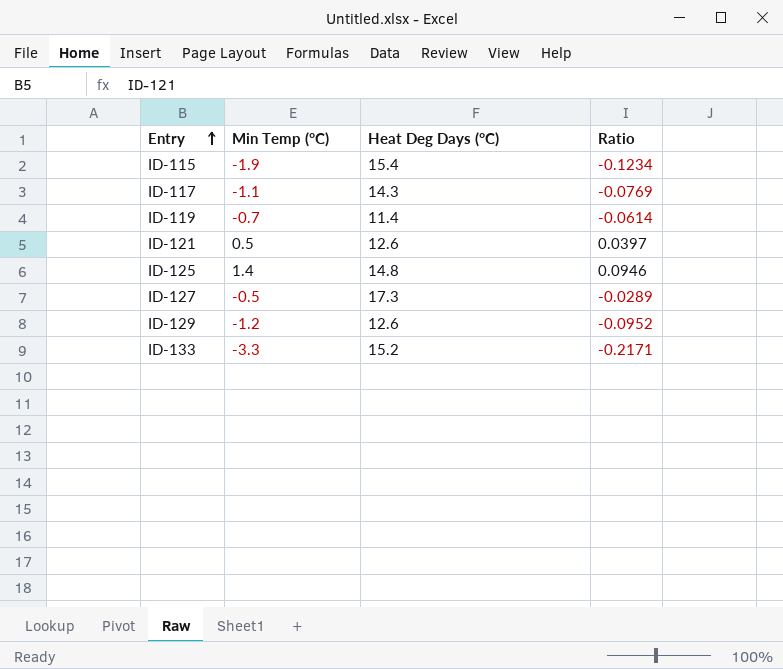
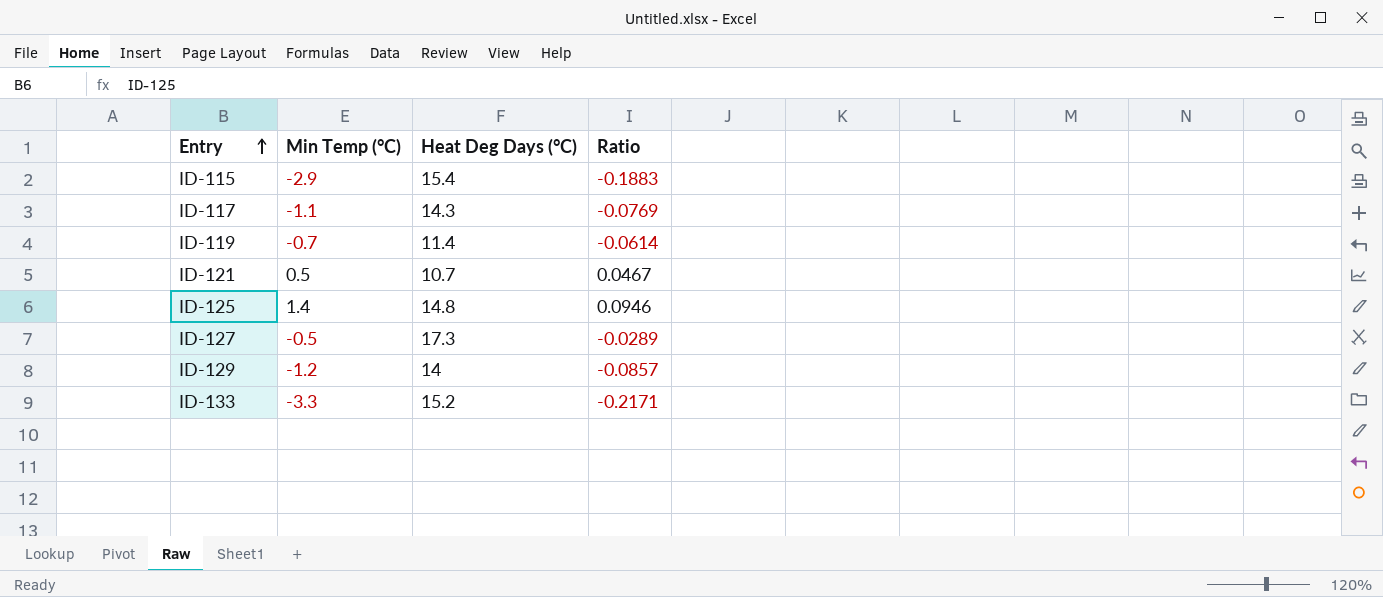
ID-115 | Min Temp (°C): -1.9 -> -2.9
ID-115 | Ratio: -0.1234 -> -0.1883
ID-121 | Heat Deg Days (°C): 12.6 -> 10.7
ID-121 | Ratio: 0.0397 -> 0.0467
ID-129 | Heat Deg Days (°C): 12.6 -> 14
ID-129 | Ratio: -0.0952 -> -0.0857

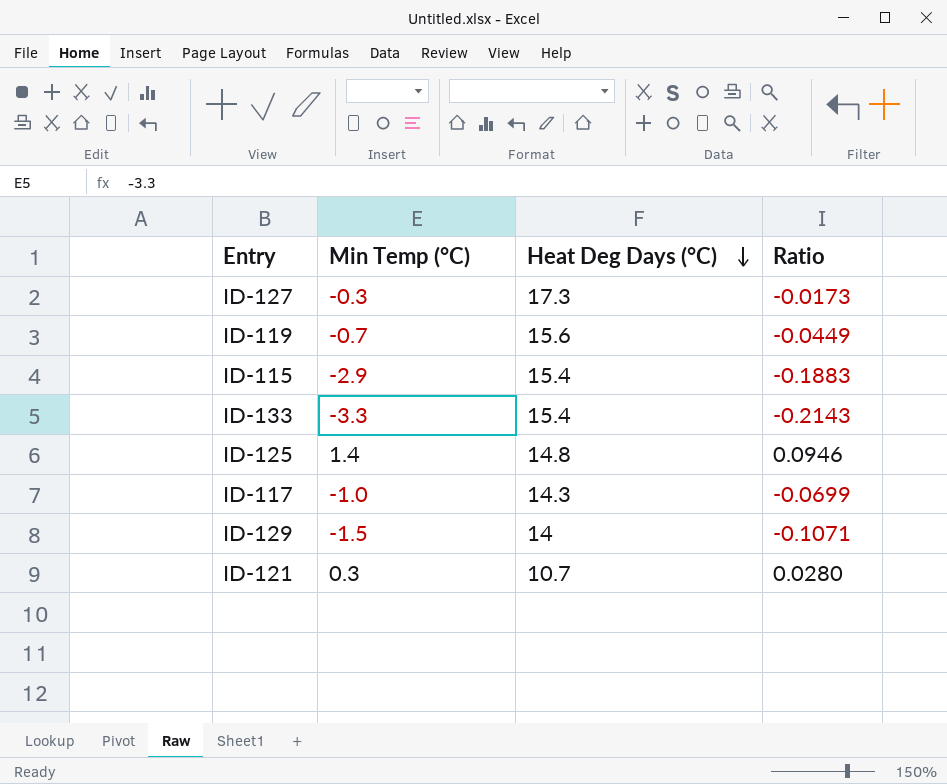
row order: Entry ascending -> Heat Deg Days (°C) descending
ID-127 | Min Temp (°C): -0.5 -> -0.3
ID-127 | Ratio: -0.0289 -> -0.0173
ID-119 | Heat Deg Days (°C): 11.4 -> 15.6
ID-119 | Ratio: -0.0614 -> -0.0449
ID-133 | Heat Deg Days (°C): 15.2 -> 15.4
ID-133 | Ratio: -0.2171 -> -0.2143
ID-117 | Min Temp (°C): -1.1 -> -1.0
ID-117 | Ratio: -0.0769 -> -0.0699
ID-129 | Min Temp (°C): -1.2 -> -1.5
ID-129 | Ratio: -0.0857 -> -0.1071
ID-121 | Min Temp (°C): 0.5 -> 0.3
ID-121 | Ratio: 0.0467 -> 0.0280

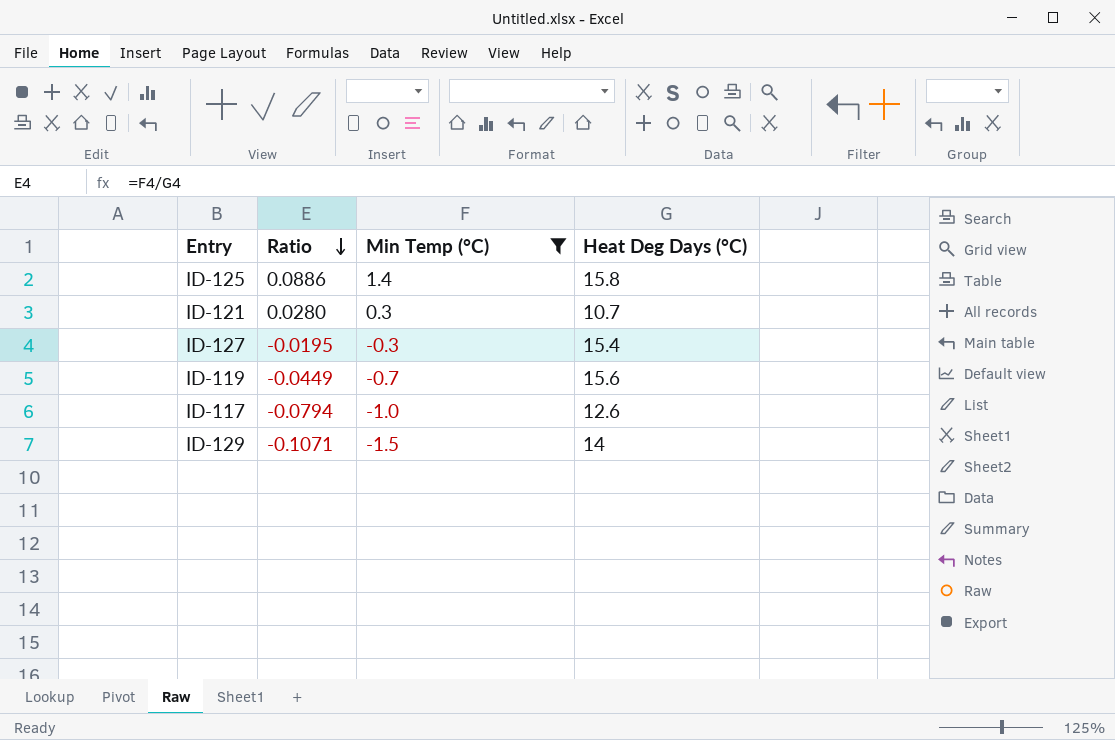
filter: none -> Min Temp (°C) >= -1.5
row order: Heat Deg Days (°C) descending -> Ratio descending
column Ratio | position: 4 -> 2
ID-125 | Ratio: 0.0946 -> 0.0886
ID-125 | Heat Deg Days (°C): 14.8 -> 15.8
ID-127 | Ratio: -0.0173 -> -0.0195
ID-127 | Heat Deg Days (°C): 17.3 -> 15.4
ID-117 | Ratio: -0.0699 -> -0.0794
ID-117 | Heat Deg Days (°C): 14.3 -> 12.6

